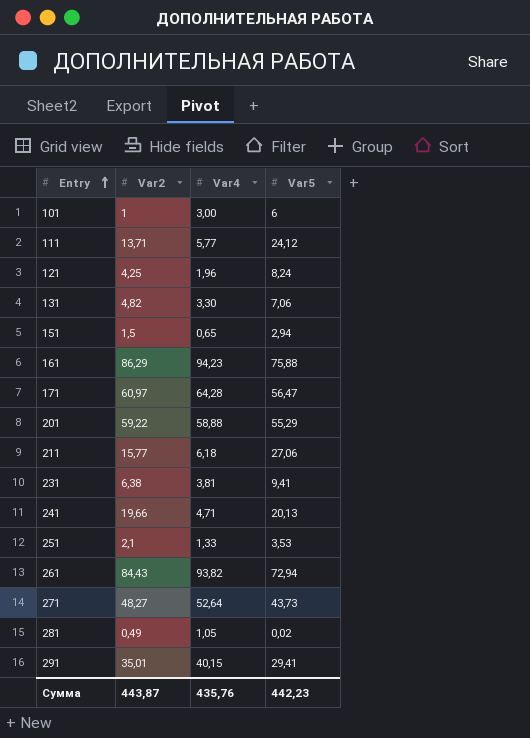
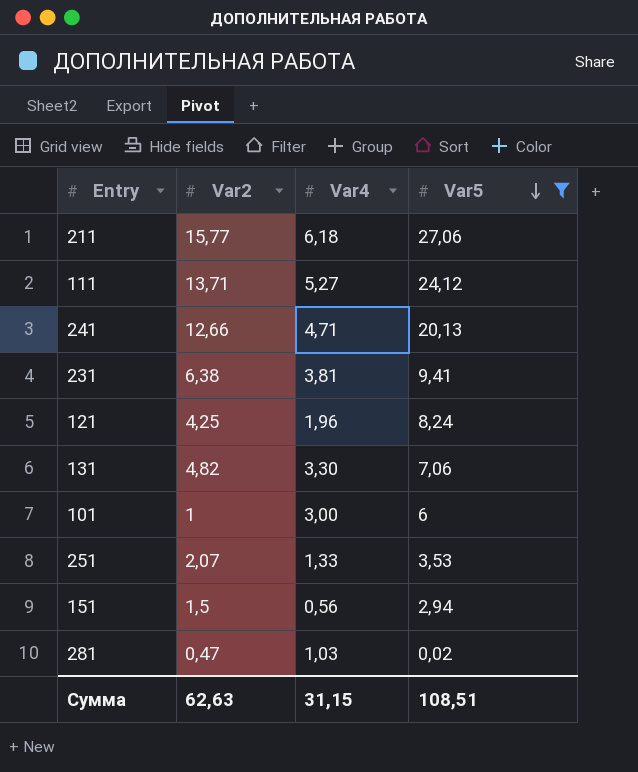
filter: none -> Var5 <= 27,06
row order: Entry ascending -> Var5 descending
111 | Var4: 5,77 -> 5,27
241 | Var2: 19,66 -> 12,66
251 | Var2: 2,1 -> 2,07
151 | Var4: 0,65 -> 0,56
281 | Var2: 0,49 -> 0,47
281 | Var4: 1,05 -> 1,03
Сумма | Var2: 443,87 -> 62,63
Сумма | Var4: 435,76 -> 31,15
Сумма | Var5: 442,23 -> 108,51

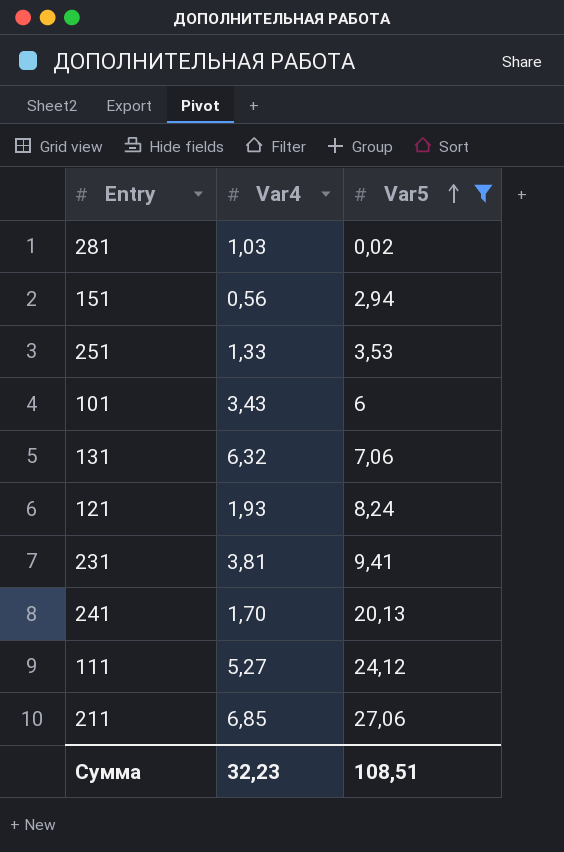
row order: Var5 descending -> Var5 ascending
column Var2 | position: 2 -> none
101 | Var4: 3,00 -> 3,43
131 | Var4: 3,30 -> 6,32
121 | Var4: 1,96 -> 1,93
241 | Var4: 4,71 -> 1,70
211 | Var4: 6,18 -> 6,85
Сумма | Var4: 31,15 -> 32,23

